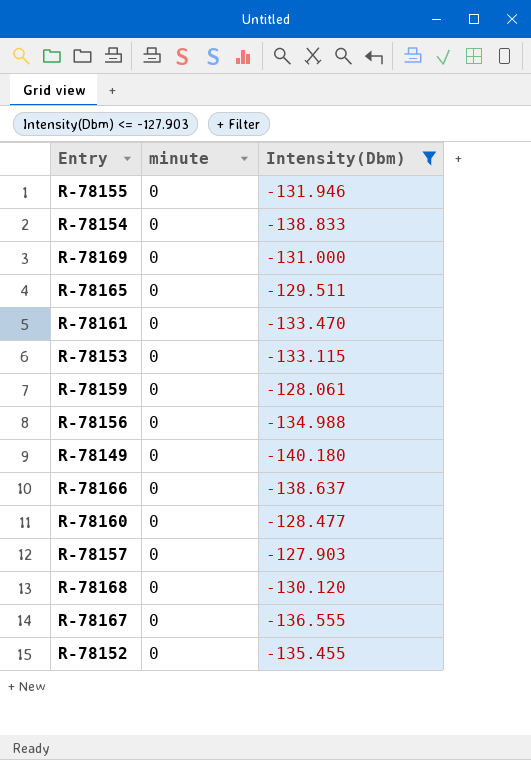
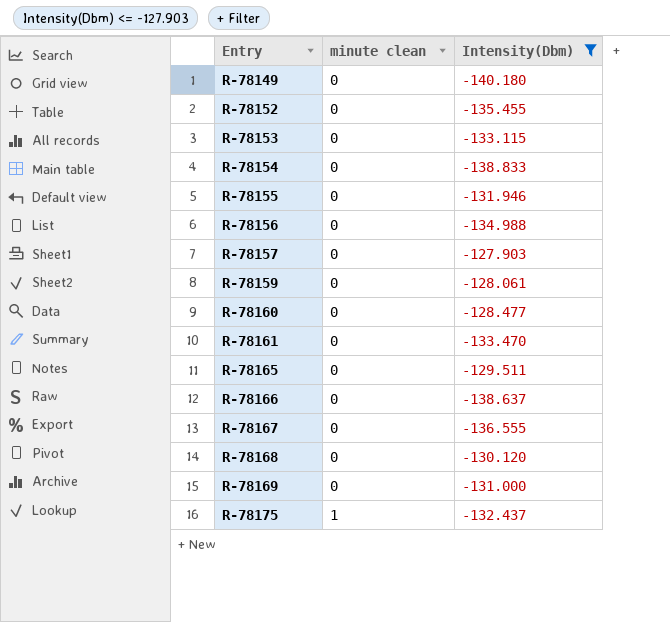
row order: none -> Entry ascending
column name: minute -> minute clean
row R-78175: none -> 1 | -132.437

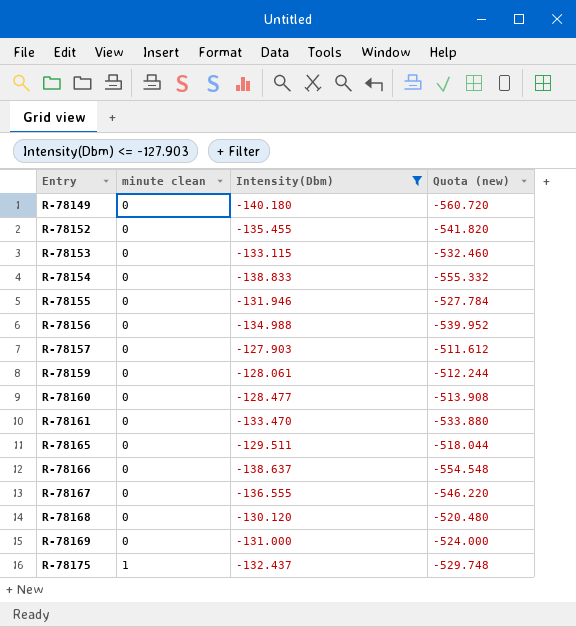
column Quota (new) | formula: none -> [Intensity(Dbm)] * 4

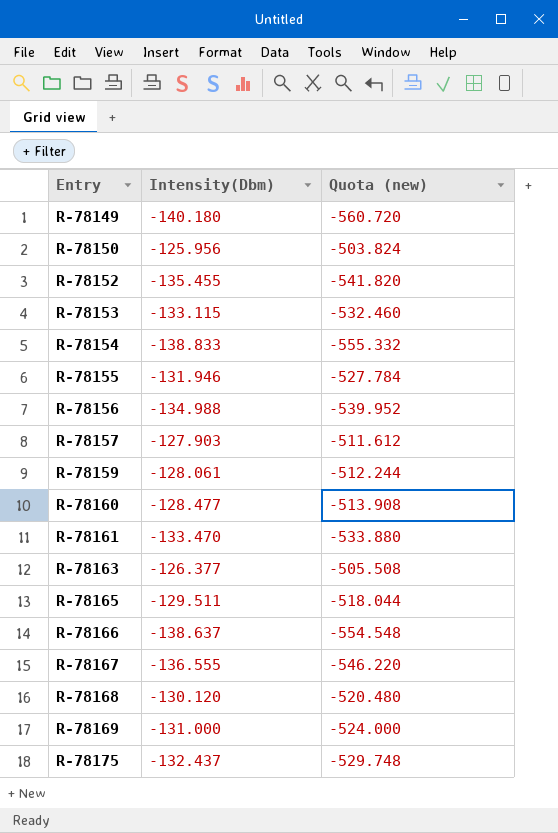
filter: Intensity(Dbm) <= -127.903 -> none
column minute clean | position: 2 -> none

